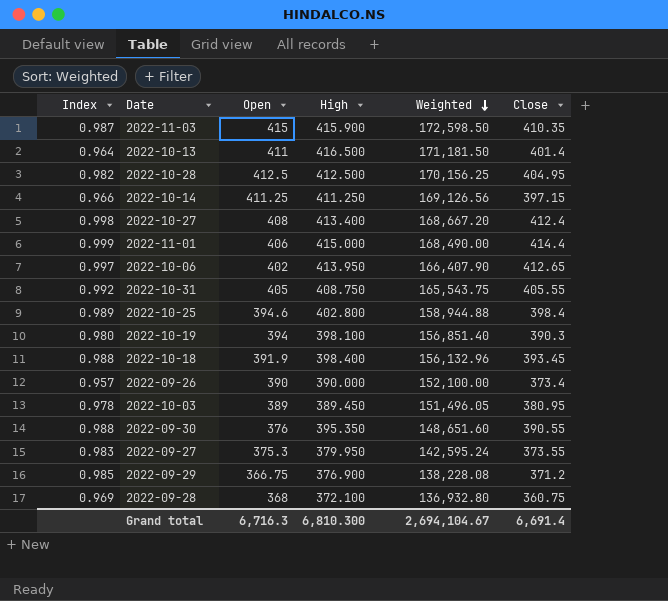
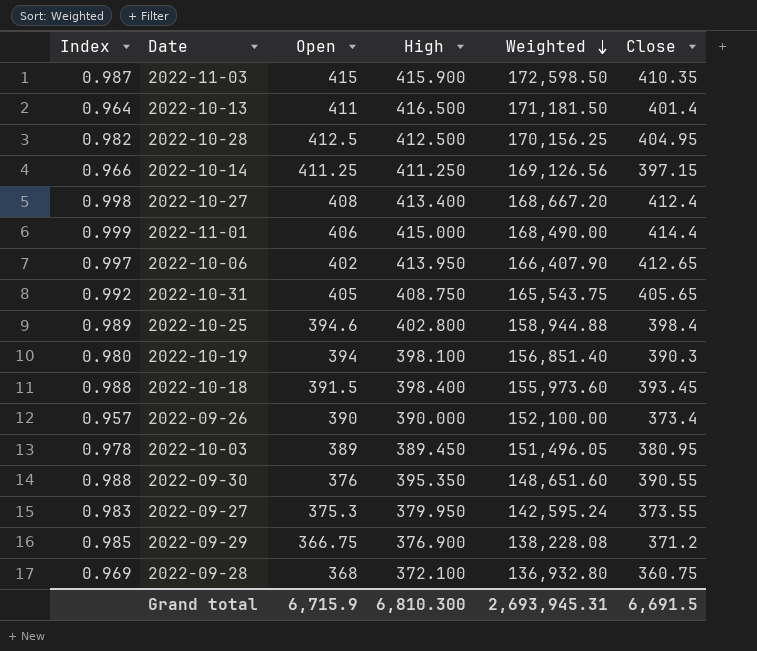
2022-10-31 | Close: 405.55 -> 405.65
2022-10-18 | Open: 391.9 -> 391.5
2022-10-18 | Weighted: 156,132.96 -> 155,973.60
Grand total | Open: 6,716.3 -> 6,715.9
Grand total | Weighted: 2,694,104.67 -> 2,693,945.31
Grand total | Close: 6,691.4 -> 6,691.5

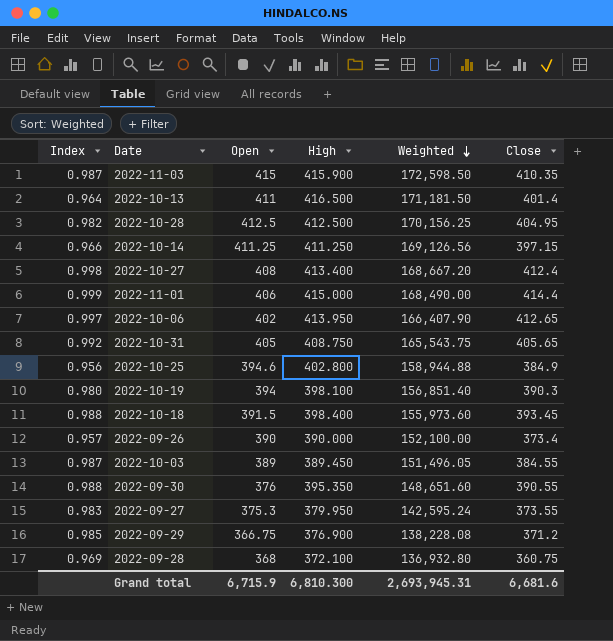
2022-10-25 | Index: 0.989 -> 0.956
2022-10-25 | Close: 398.4 -> 384.9
2022-10-03 | Index: 0.978 -> 0.987
2022-10-03 | Close: 380.95 -> 384.55
Grand total | Close: 6,691.5 -> 6,681.6

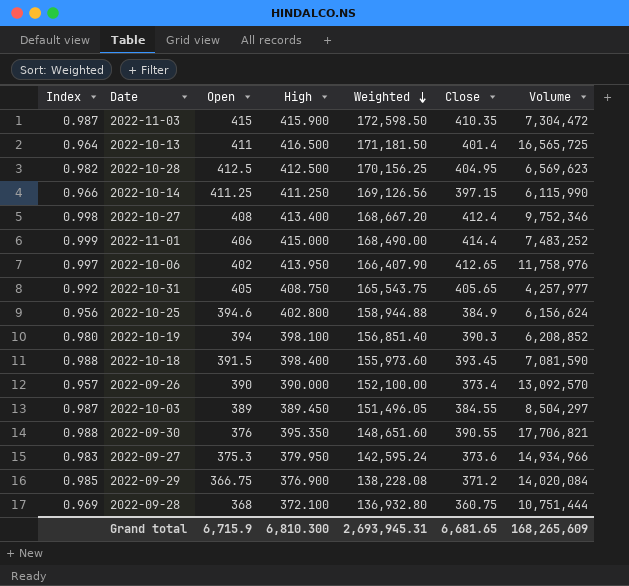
column Volume | position: none -> 7
2022-09-27 | Close: 373.55 -> 373.6
Grand total | Close: 6,681.6 -> 6,681.65

